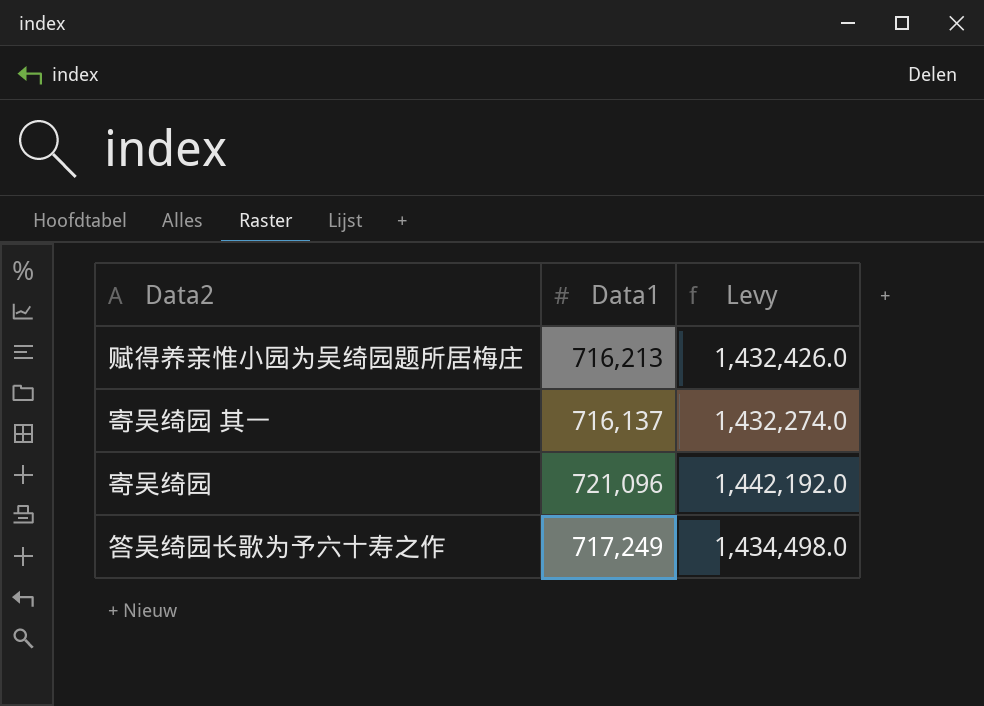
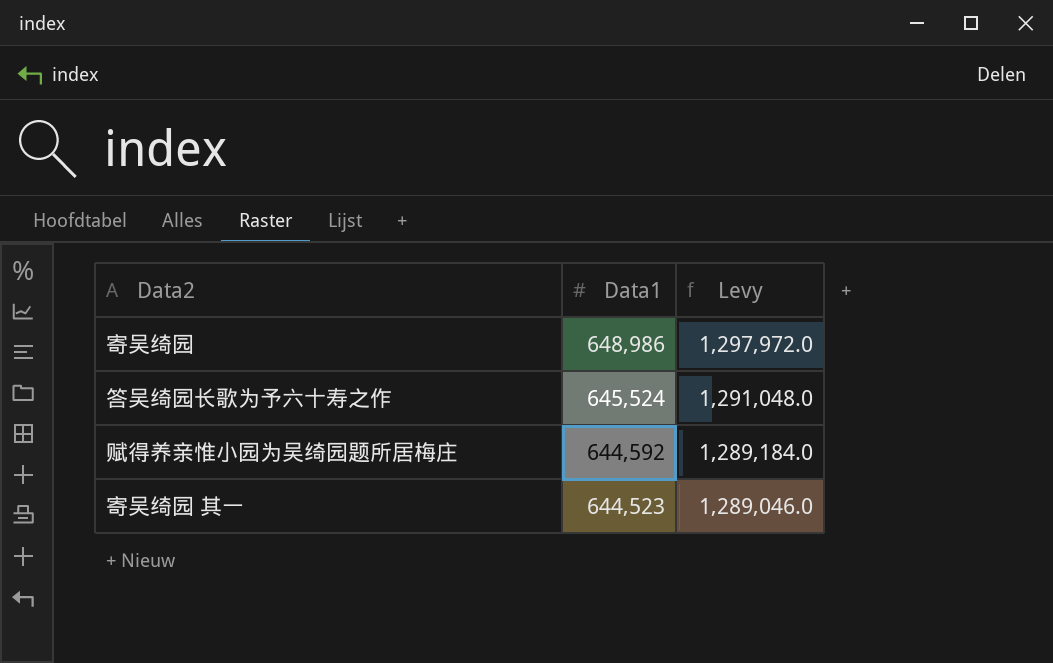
row order: none -> Data1 descending
寄吴绮园 | Data1: 721,096 -> 648,986
寄吴绮园 | Levy: 1,442,192.0 -> 1,297,972.0
答吴绮园长歌为予六十寿之作 | Data1: 717,249 -> 645,524
答吴绮园长歌为予六十寿之作 | Levy: 1,434,498.0 -> 1,291,048.0
赋得养亲惟小园为吴绮园题所居梅庄 | Data1: 716,213 -> 644,592
赋得养亲惟小园为吴绮园题所居梅庄 | Levy: 1,432,426.0 -> 1,289,184.0
寄吴绮园 其一 | Data1: 716,137 -> 644,523
寄吴绮园 其一 | Levy: 1,432,274.0 -> 1,289,046.0

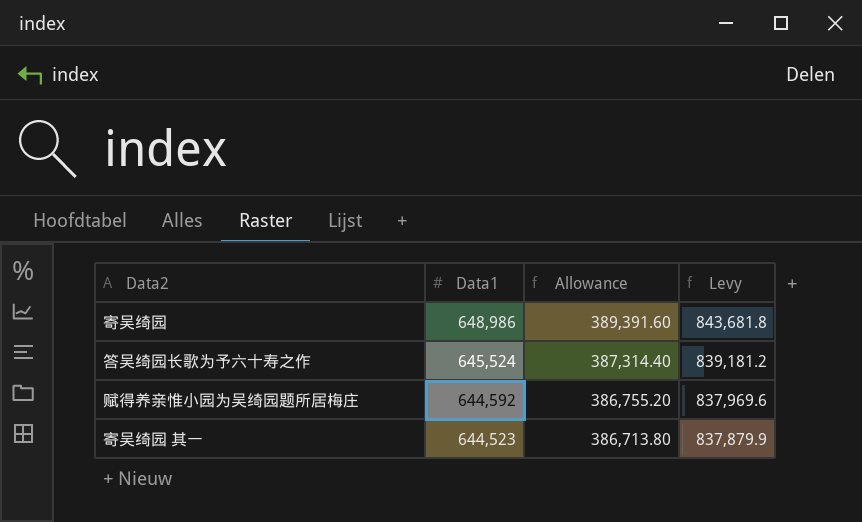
column Allowance | formula: none -> [Data1] * 0.6
column Levy | formula: [Data1] * 2 -> [Data1] * 1.3

